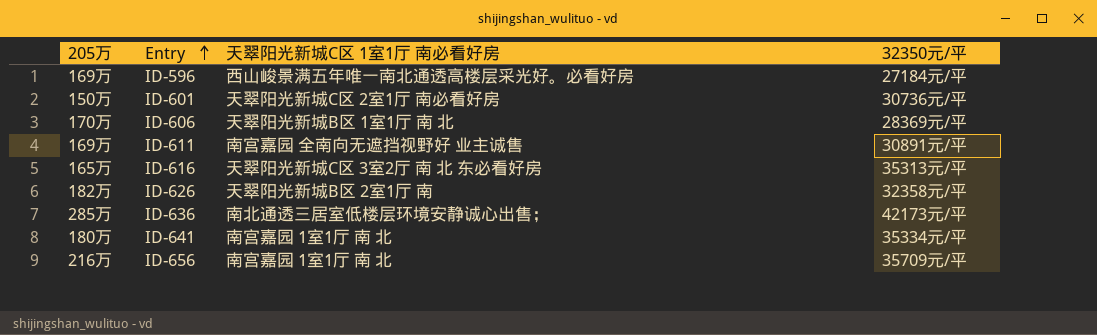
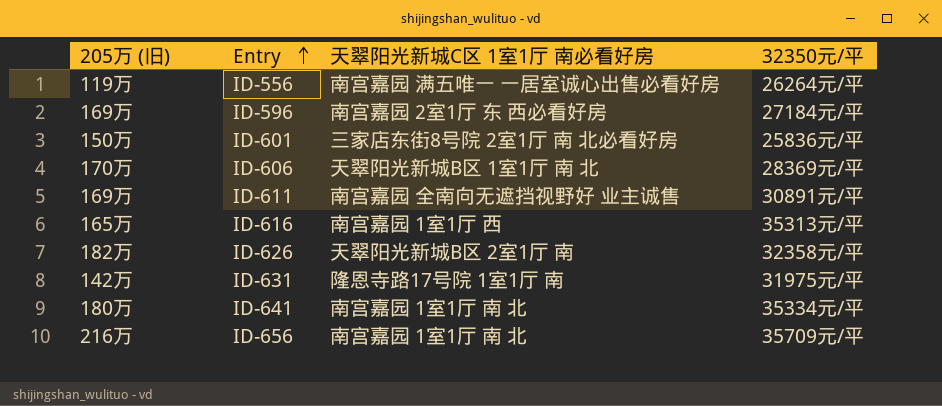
column name: 205万 -> 205万 (旧)
row ID-636: 285万 | 南北通透三居室低楼层环境安静诚心出售； | 42173元/平 -> none
row ID-556: none -> 119万 | 南宫嘉园 满五唯一 一居室诚心出售必看好房 | 26264元/平
ID-596 | 天翠阳光新城C区 1室1厅 南必看好房: 西山峻景满五年唯一南北通透高楼层采光好。必看好房 -> 南宫嘉园 2室1厅 东 西必看好房
ID-601 | 天翠阳光新城C区 1室1厅 南必看好房: 天翠阳光新城C区 2室1厅 南必看好房 -> 三家店东街8号院 2室1厅 南 北必看好房
ID-601 | 32350元/平: 30736元/平 -> 25836元/平
ID-616 | 天翠阳光新城C区 1室1厅 南必看好房: 天翠阳光新城C区 3室2厅 南 北 东必看好房 -> 南宫嘉园 1室1厅 西
row ID-631: none -> 142万 | 隆恩寺路17号院 1室1厅 南 | 31975元/平

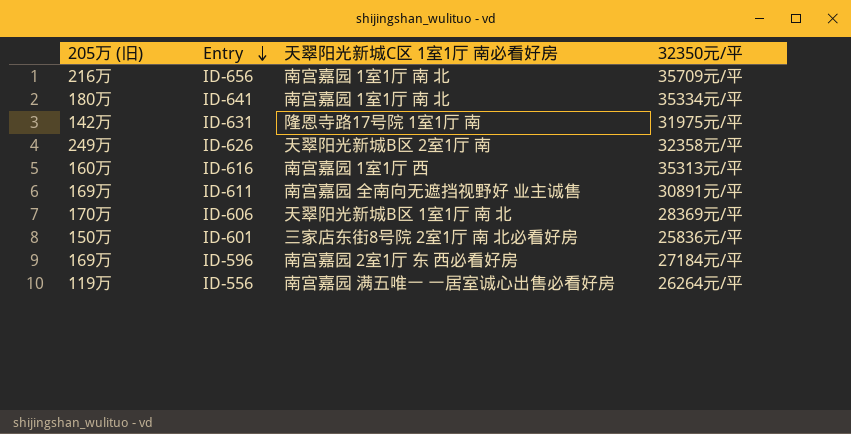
row order: Entry ascending -> Entry descending
ID-626 | 205万 (旧): 182万 -> 249万
ID-616 | 205万 (旧): 165万 -> 160万

